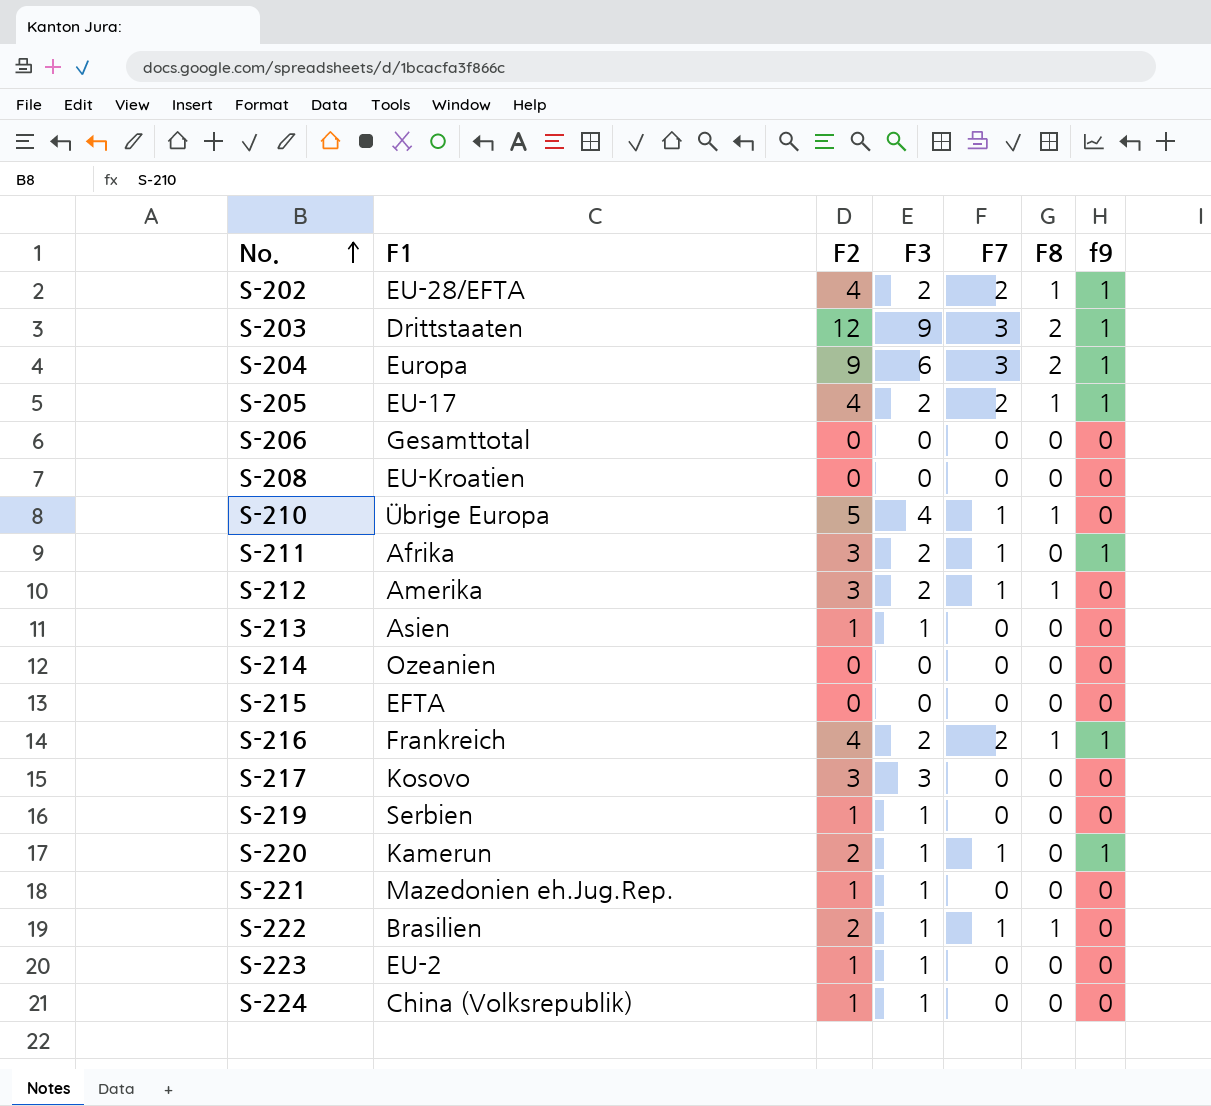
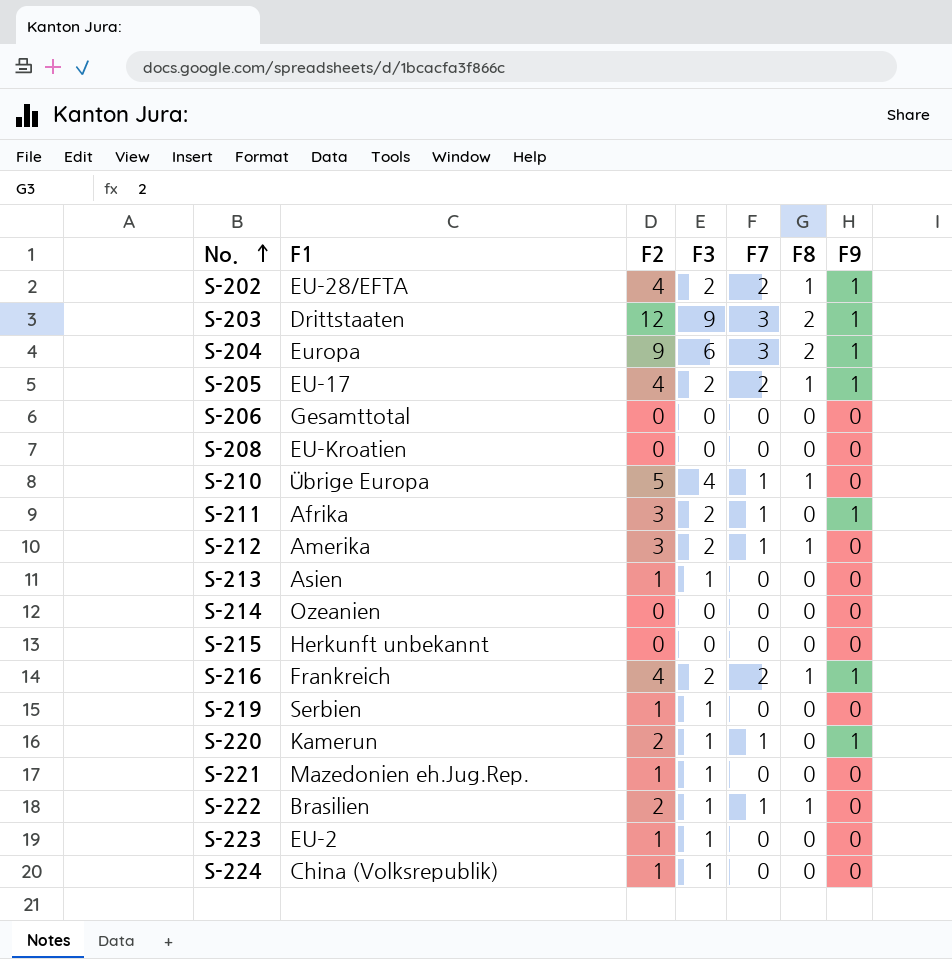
column name: f9 -> F9
row S-217: Kosovo | 3 | 3 | 0 | 0 | 0 -> none
S-215 | F1: EFTA -> Herkunft unbekannt

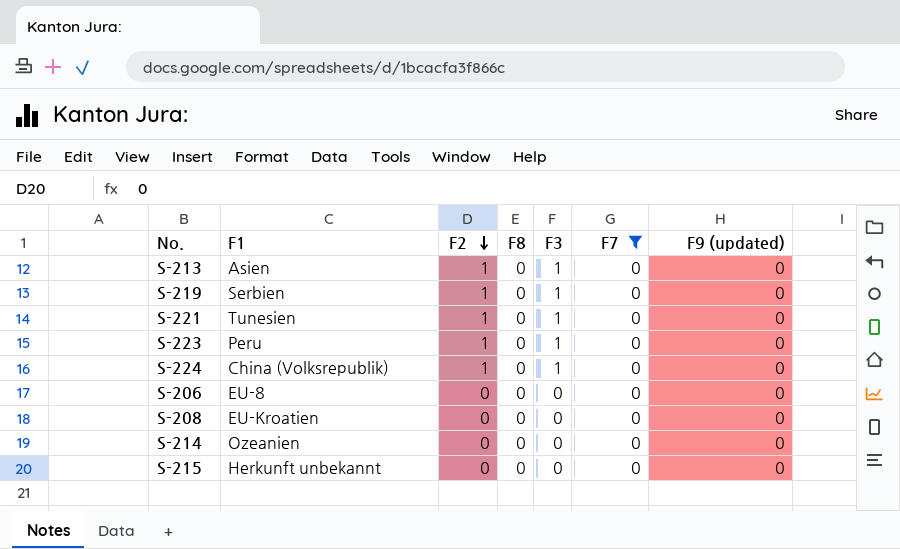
filter: none -> F7 = 0
row order: No. ascending -> F2 descending
column F8 | position: 6 -> 4
column name: F9 -> F9 (updated)
S-221 | F1: Mazedonien eh.Jug.Rep. -> Tunesien
S-223 | F1: EU-2 -> Peru
S-206 | F1: Gesamttotal -> EU-8

